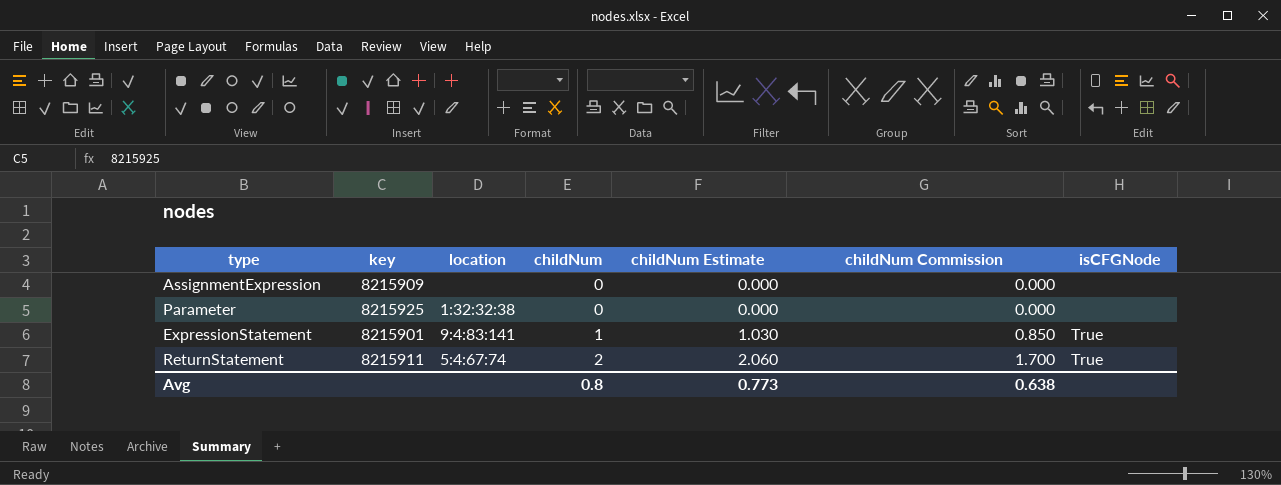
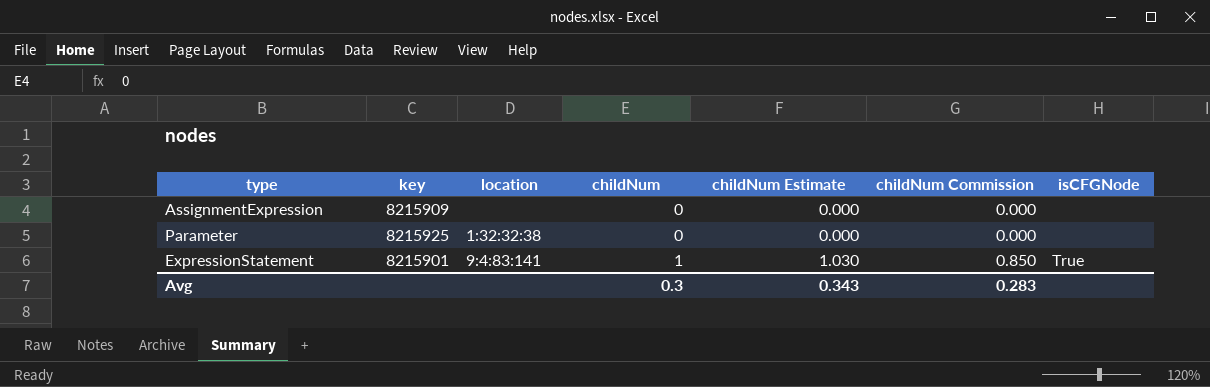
row ReturnStatement: 8215911 | 5:4:67:74 | 2 | 2.060 | 1.700 | True -> none
Avg | childNum: 0.8 -> 0.3
Avg | childNum Estimate: 0.773 -> 0.343
Avg | childNum Commission: 0.638 -> 0.283

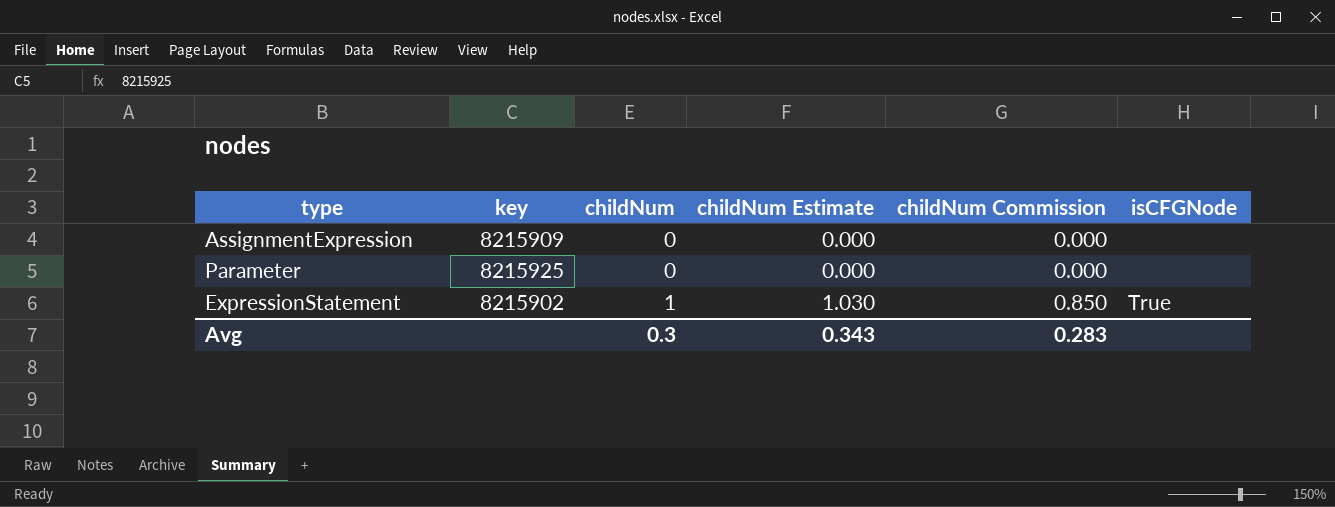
column location | position: 3 -> none
ExpressionStatement | key: 8215901 -> 8215902

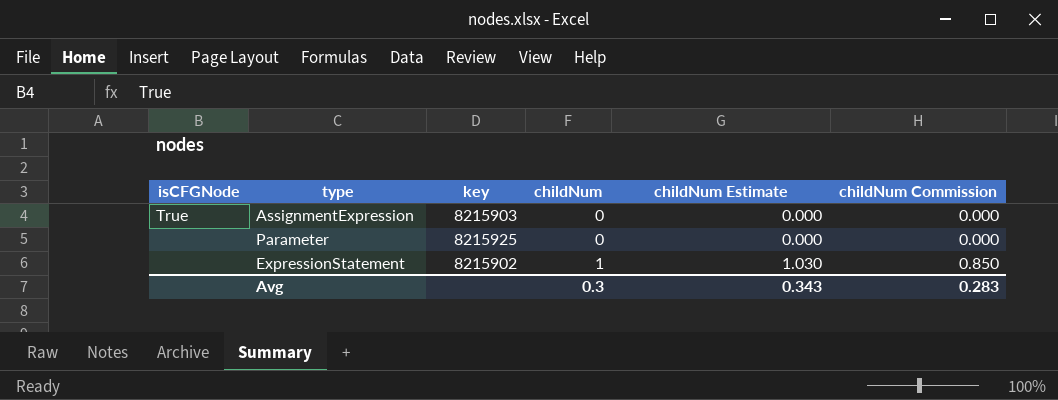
column isCFGNode | position: 6 -> 1
AssignmentExpression | isCFGNode: none -> True
AssignmentExpression | key: 8215909 -> 8215903
ExpressionStatement | isCFGNode: True -> none

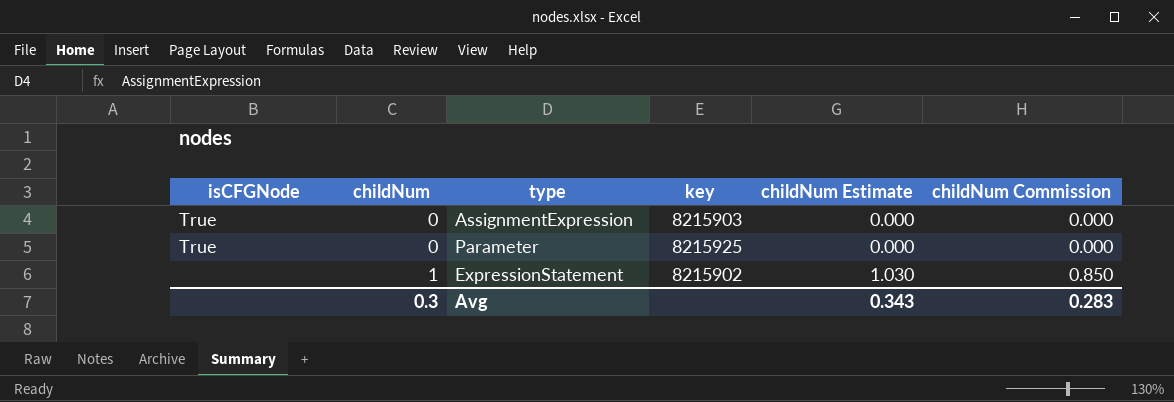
column childNum | position: 4 -> 2
Parameter | isCFGNode: none -> True

